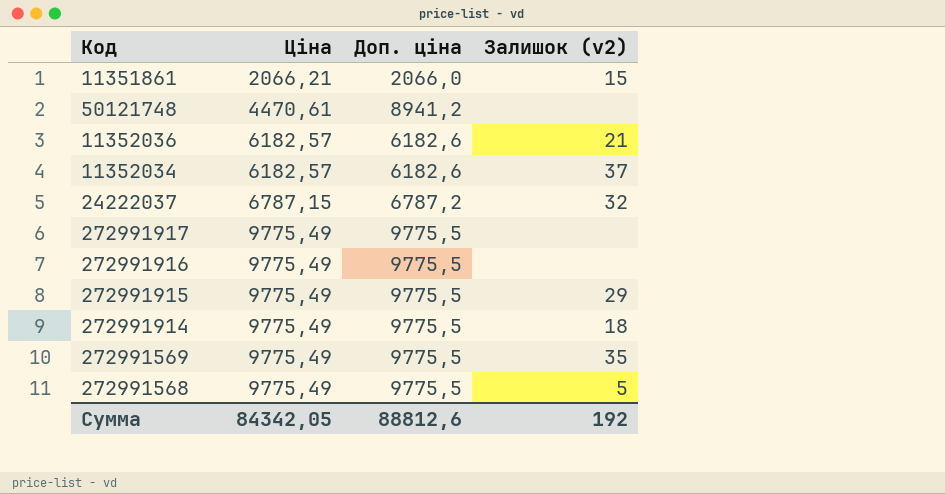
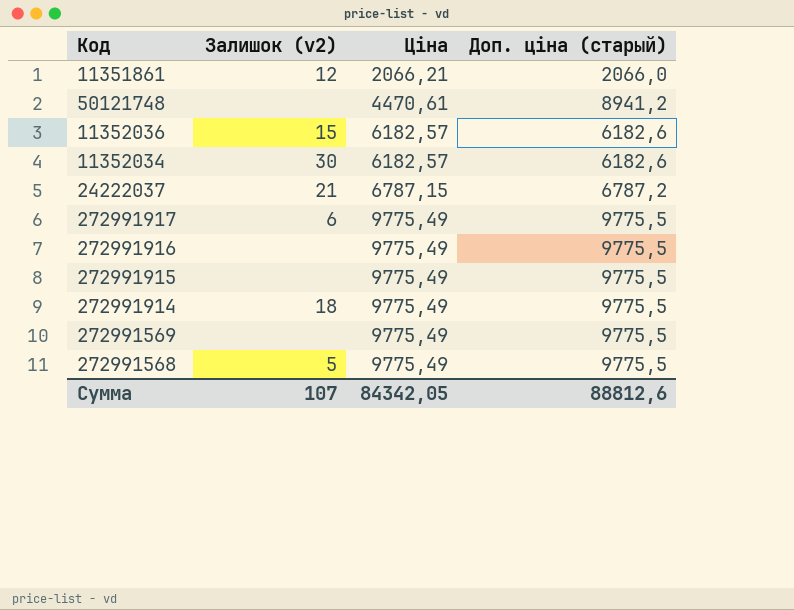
column Залишок (v2) | position: 4 -> 2
column name: Доп. ціна -> Доп. ціна (старый)
11351861 | Залишок (v2): 15 -> 12
11352036 | Залишок (v2): 21 -> 15
11352034 | Залишок (v2): 37 -> 30
24222037 | Залишок (v2): 32 -> 21
272991917 | Залишок (v2): none -> 6
272991915 | Залишок (v2): 29 -> none
272991569 | Залишок (v2): 35 -> none
Сумма | Залишок (v2): 192 -> 107

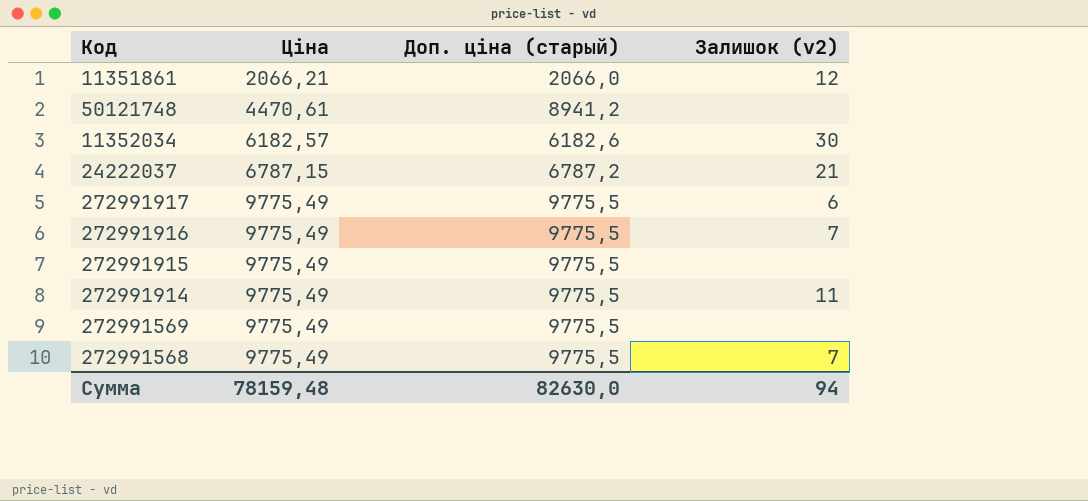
column Залишок (v2) | position: 2 -> 4
row 11352036: 15 | 6182,57 | 6182,6 -> none
272991916 | Залишок (v2): none -> 7
272991914 | Залишок (v2): 18 -> 11
272991568 | Залишок (v2): 5 -> 7
Сумма | Ціна: 84342,05 -> 78159,48
Сумма | Доп. ціна (старый): 88812,6 -> 82630,0
Сумма | Залишок (v2): 107 -> 94

